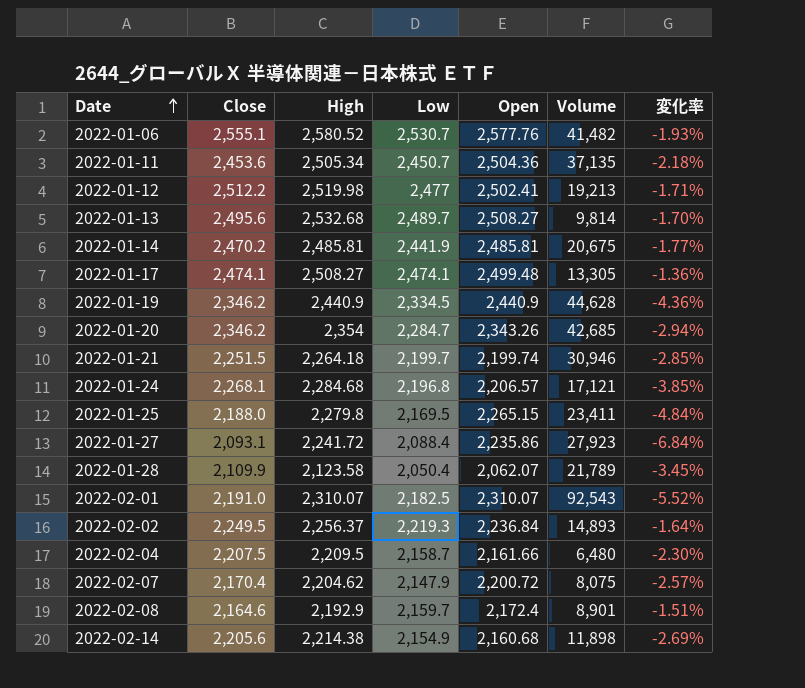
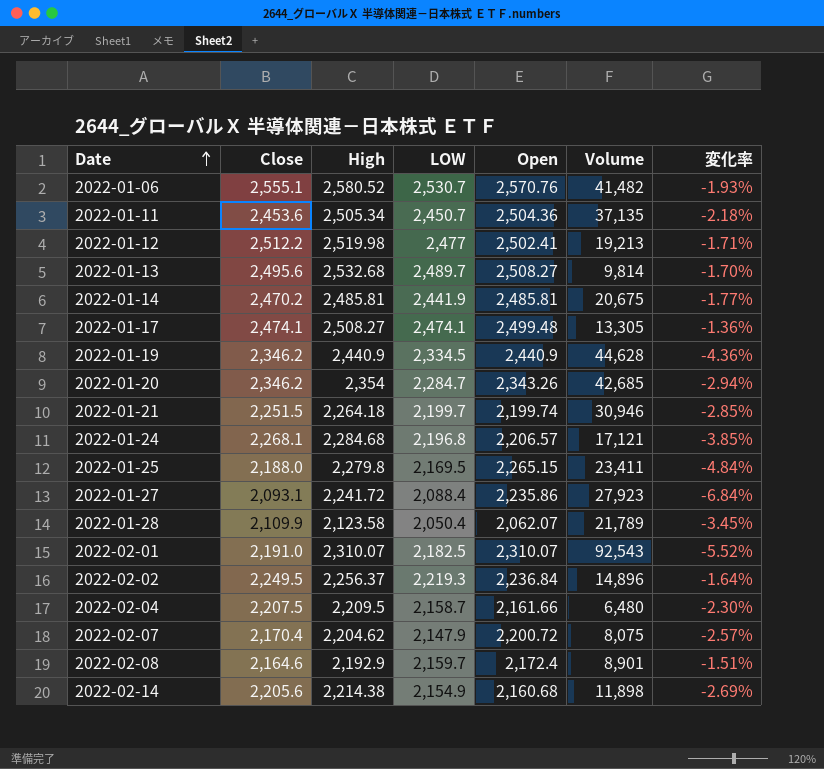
column name: Low -> LOW
2022-01-06 | Open: 2,577.76 -> 2,570.76
2022-02-02 | Volume: 14,893 -> 14,896

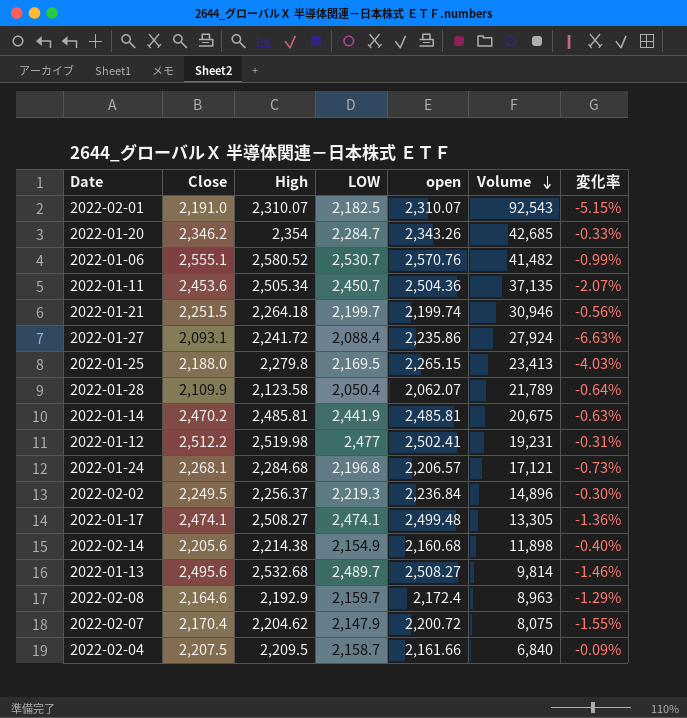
row order: Date ascending -> Volume descending
column name: Open -> open
column 変化率 | formula: ([LOW] - [High]) / [High] -> ([Close] - [High]) / [High]
row 2022-01-19: 2,346.2 | 2,440.9 | 2,334.5 | 2,440.9 | 44,628 | -4.36% -> none
2022-01-27 | Volume: 27,923 -> 27,924
2022-01-25 | Volume: 23,411 -> 23,413
2022-01-12 | Volume: 19,213 -> 19,231
2022-02-08 | Volume: 8,901 -> 8,963
2022-02-04 | Volume: 6,480 -> 6,840

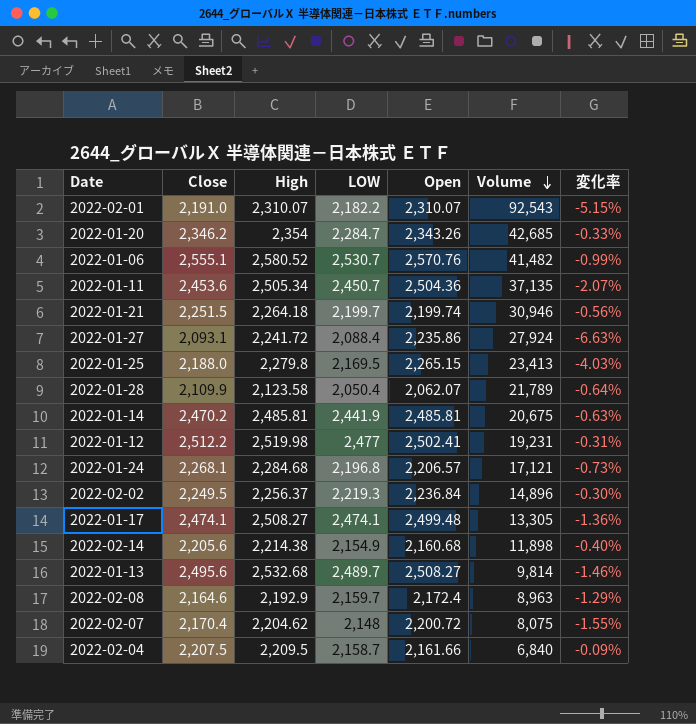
column name: open -> Open
2022-02-01 | LOW: 2,182.5 -> 2,182.2
2022-02-07 | LOW: 2,147.9 -> 2,148

